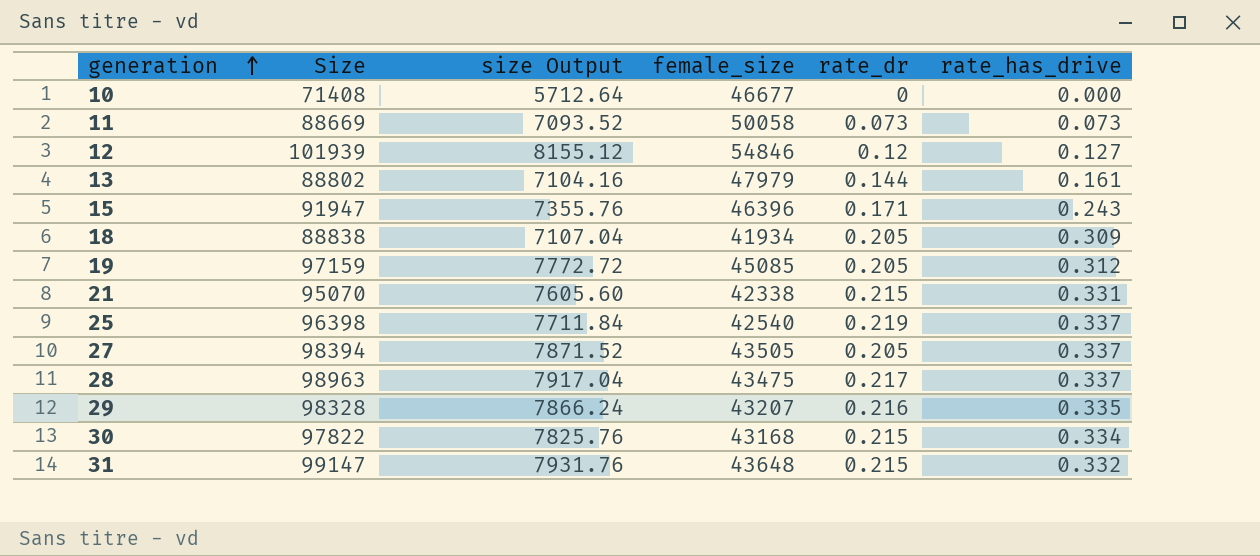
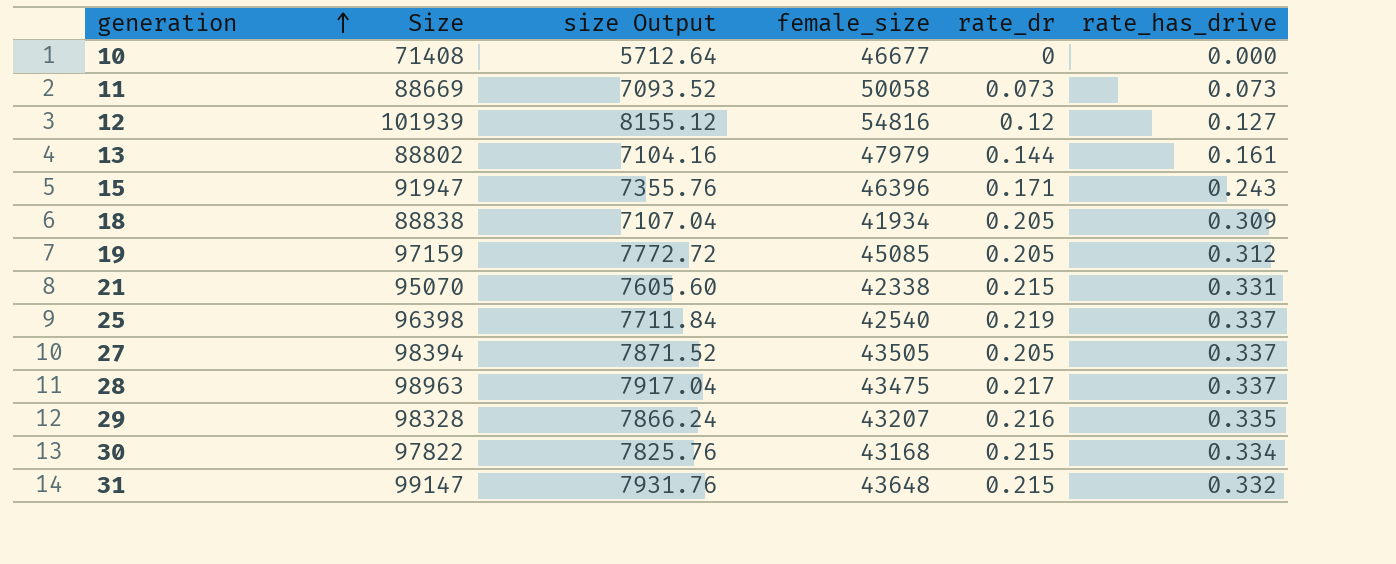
12 | female_size: 54846 -> 54816

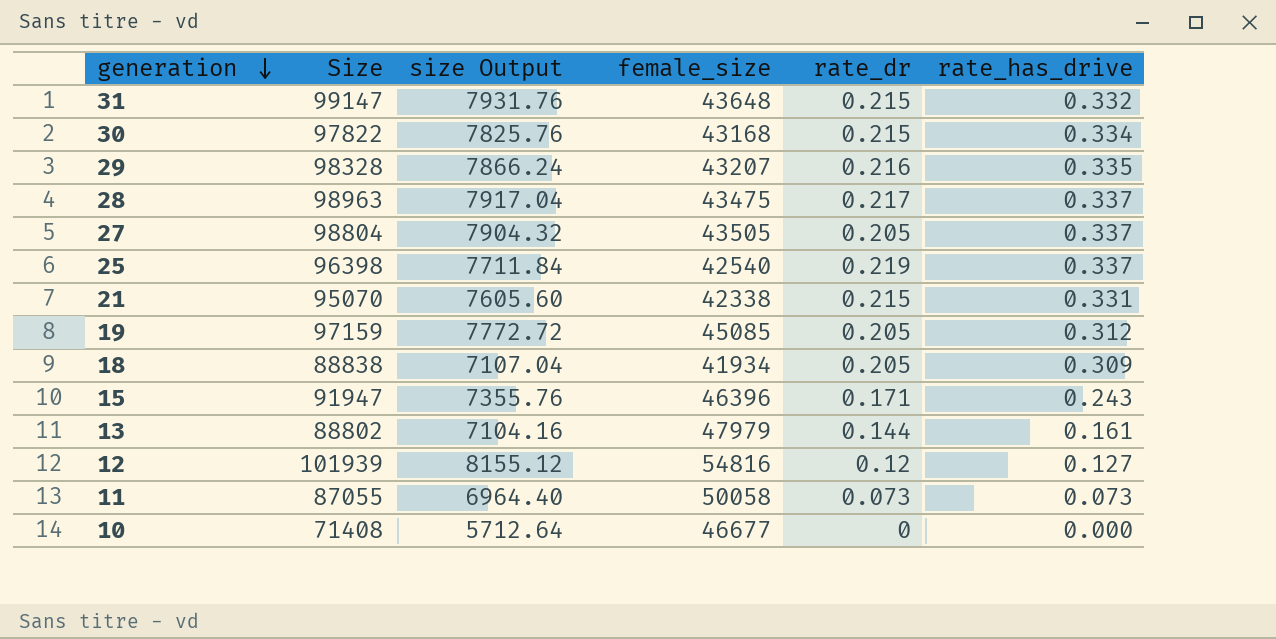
row order: generation ascending -> generation descending
27 | Size: 98394 -> 98804
27 | size Output: 7871.52 -> 7904.32
11 | Size: 88669 -> 87055
11 | size Output: 7093.52 -> 6964.40

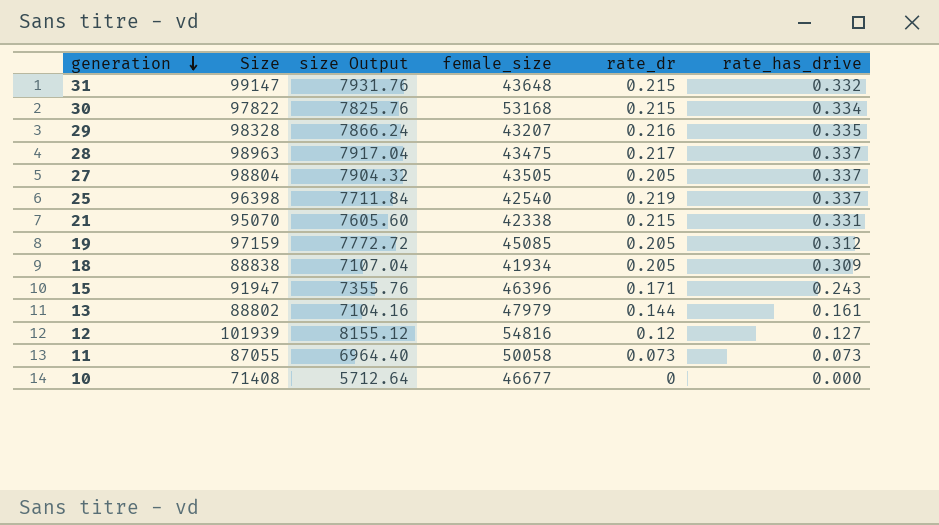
30 | female_size: 43168 -> 53168

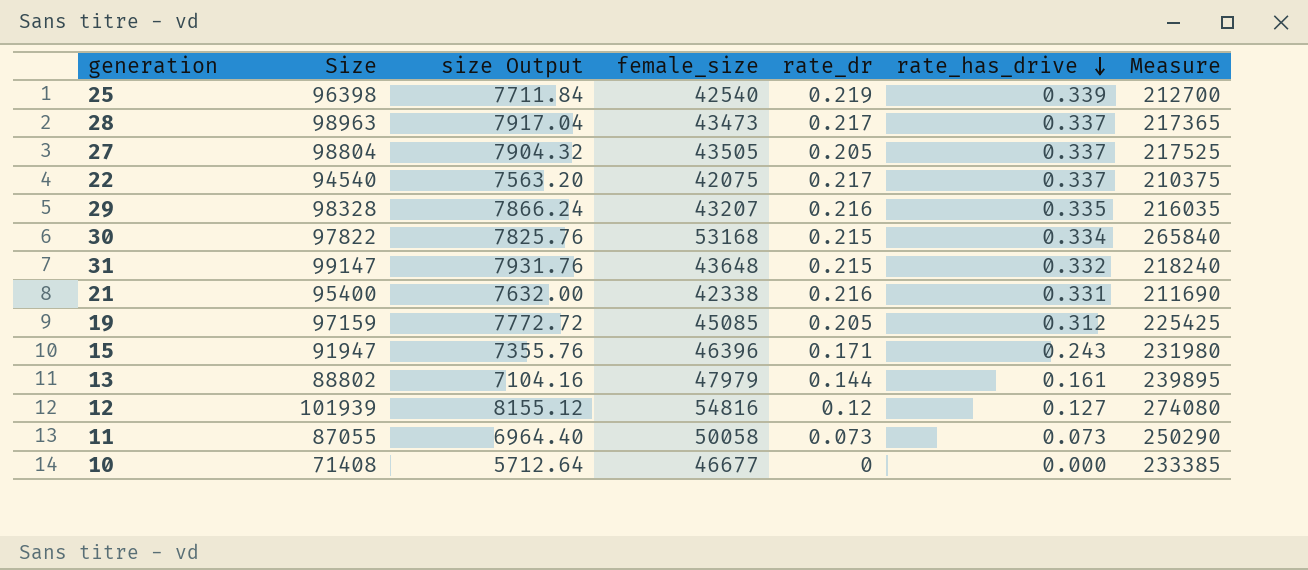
row order: generation descending -> rate_has_drive descending
column Measure | formula: none -> [female_size] * 5
row 18: 88838 | 7107.04 | 41934 | 0.205 | 0.309 -> none
25 | rate_has_drive: 0.337 -> 0.339
28 | female_size: 43475 -> 43473
row 22: none -> 94540 | 7563.20 | 42075 | 0.217 | 0.337 | 210375
21 | Size: 95070 -> 95400
21 | size Output: 7605.60 -> 7632.00
21 | rate_dr: 0.215 -> 0.216

